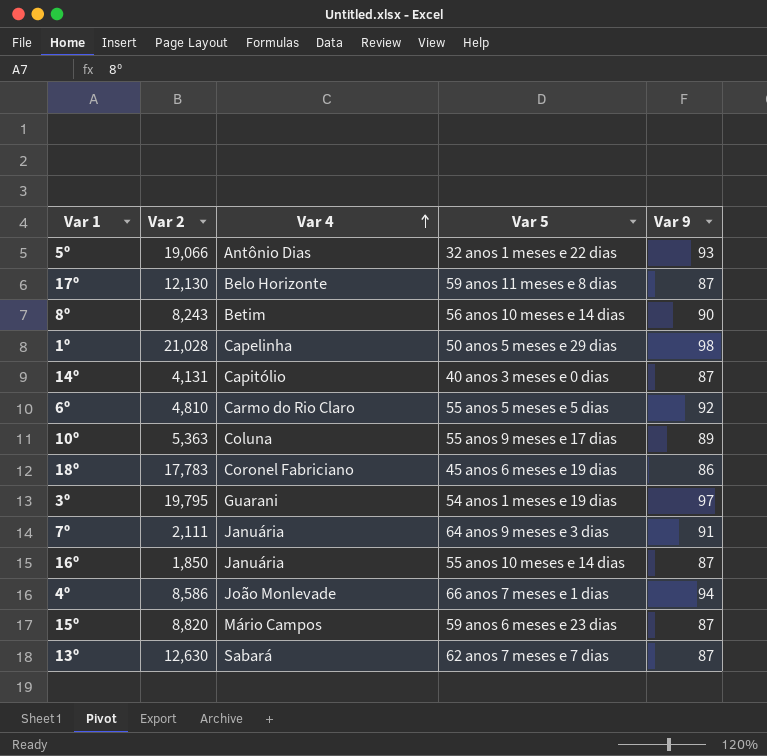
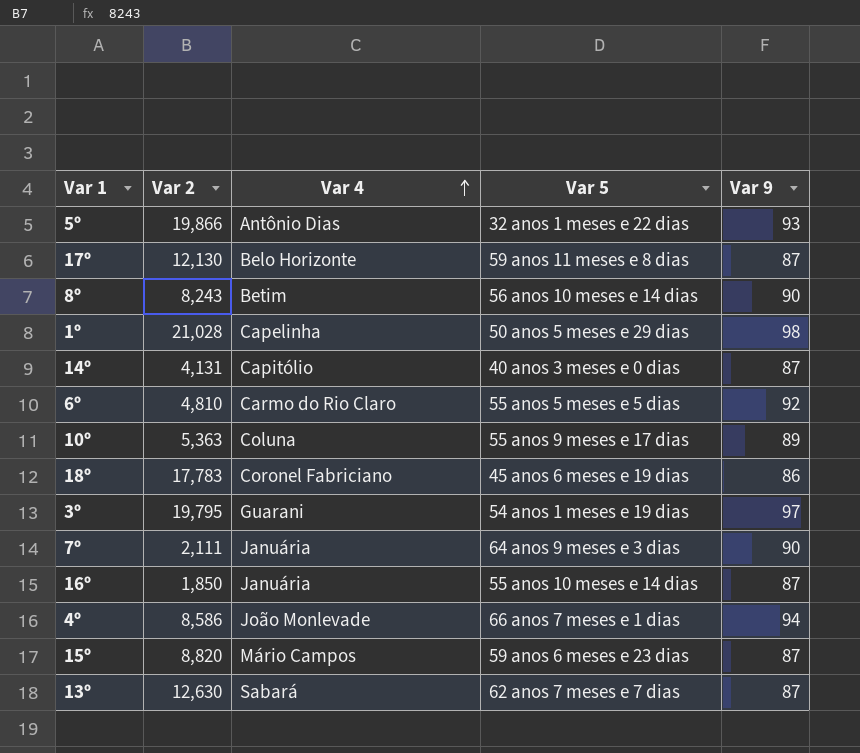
5º | Var 2: 19,066 -> 19,866
7º | Var 9: 91 -> 90

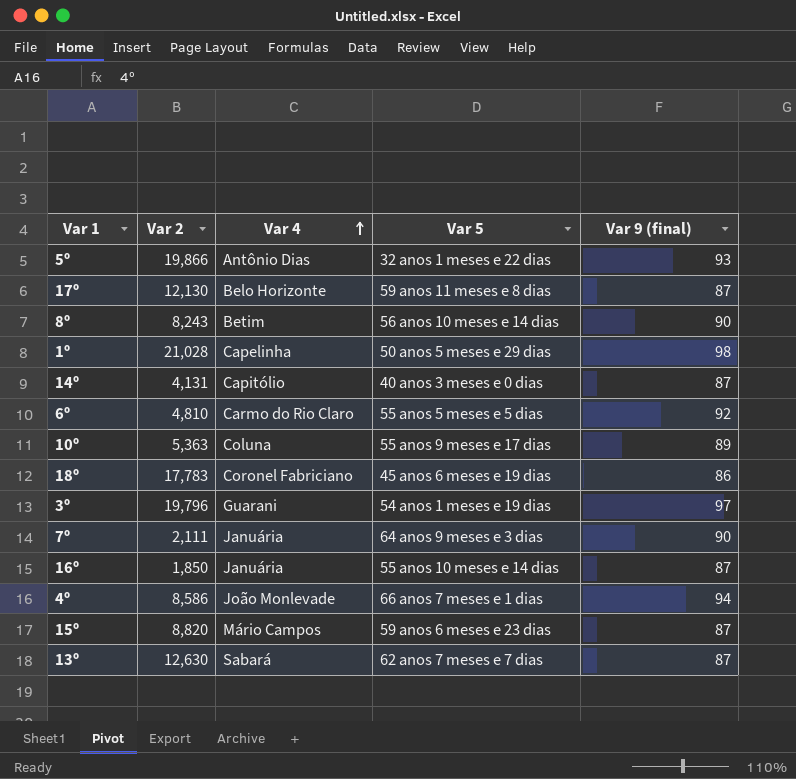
column name: Var 9 -> Var 9 (final)
3º | Var 2: 19,795 -> 19,796

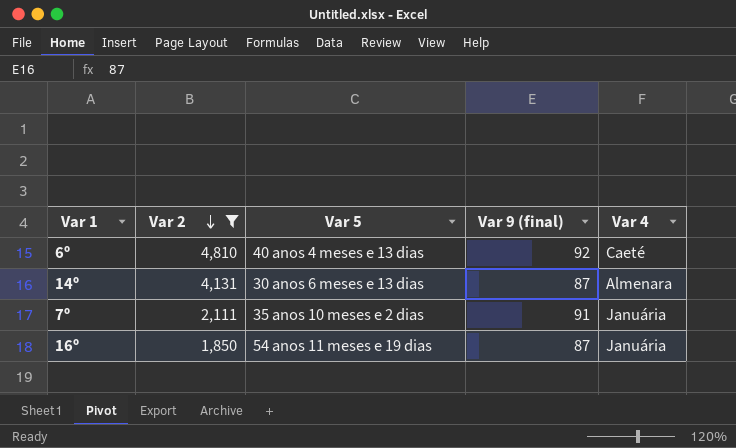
filter: none -> Var 2 <= 4,810
row order: Var 4 ascending -> Var 2 descending
column Var 4 | position: 3 -> 5
6º | Var 5: 55 anos 5 meses e 5 dias -> 40 anos 4 meses e 13 dias
6º | Var 4: Carmo do Rio Claro -> Caeté
14º | Var 5: 40 anos 3 meses e 0 dias -> 30 anos 6 meses e 13 dias
14º | Var 4: Capitólio -> Almenara
7º | Var 5: 64 anos 9 meses e 3 dias -> 35 anos 10 meses e 2 dias
7º | Var 9 (final): 90 -> 91
16º | Var 5: 55 anos 10 meses e 14 dias -> 54 anos 11 meses e 19 dias

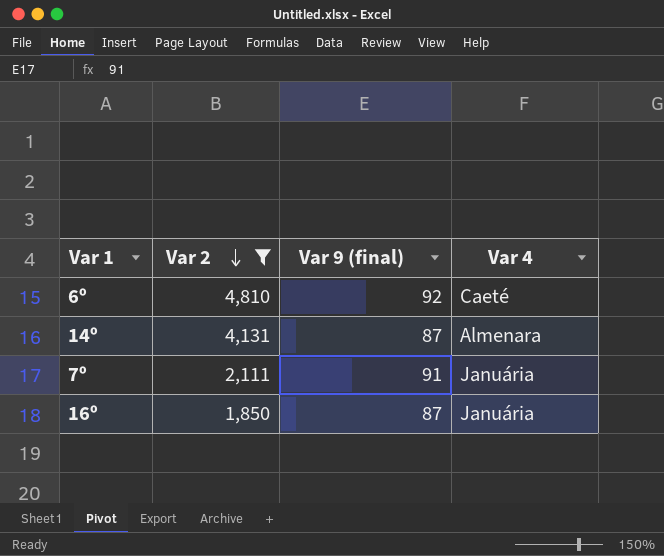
column Var 5 | position: 3 -> none

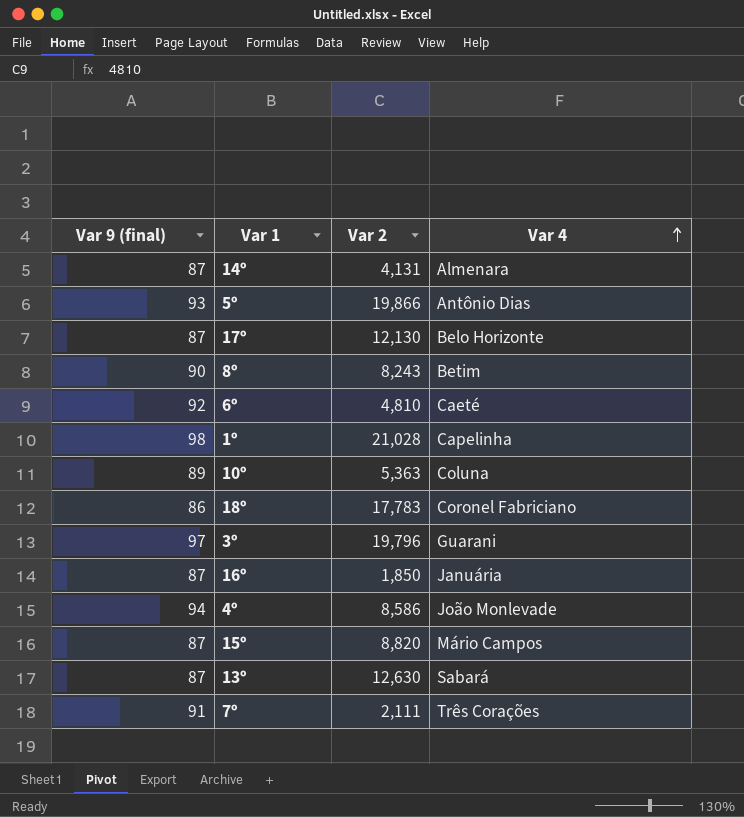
filter: Var 2 <= 4,810 -> none
row order: Var 2 descending -> Var 4 ascending
column Var 9 (final) | position: 3 -> 1
7º | Var 4: Januária -> Três Corações

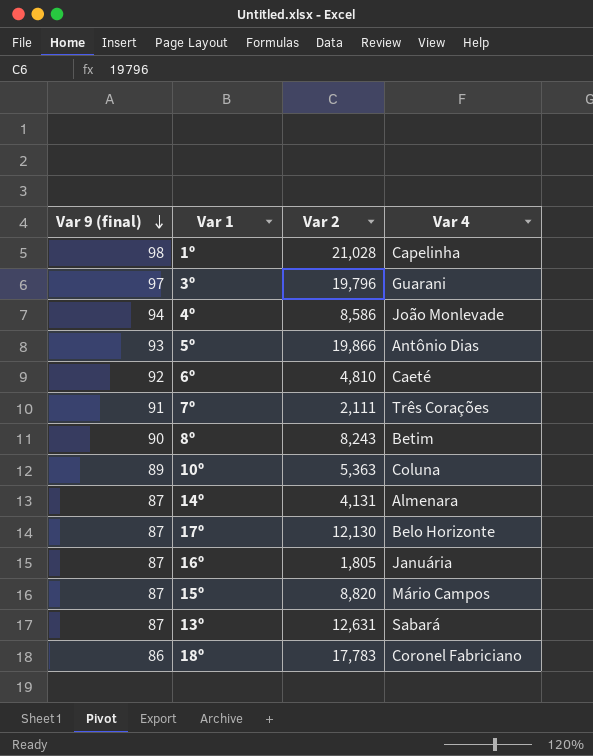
row order: Var 4 ascending -> Var 9 (final) descending
16º | Var 2: 1,850 -> 1,805
13º | Var 2: 12,630 -> 12,631

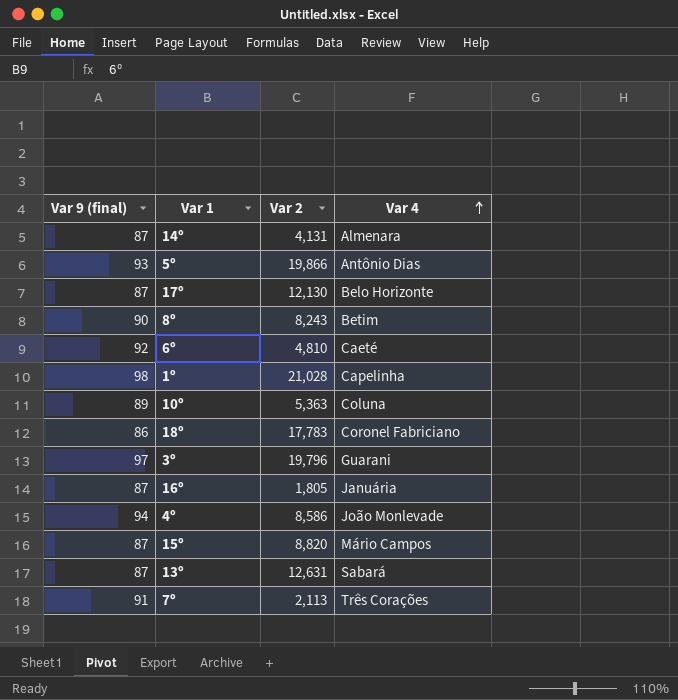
row order: Var 9 (final) descending -> Var 4 ascending
7º | Var 2: 2,111 -> 2,113

